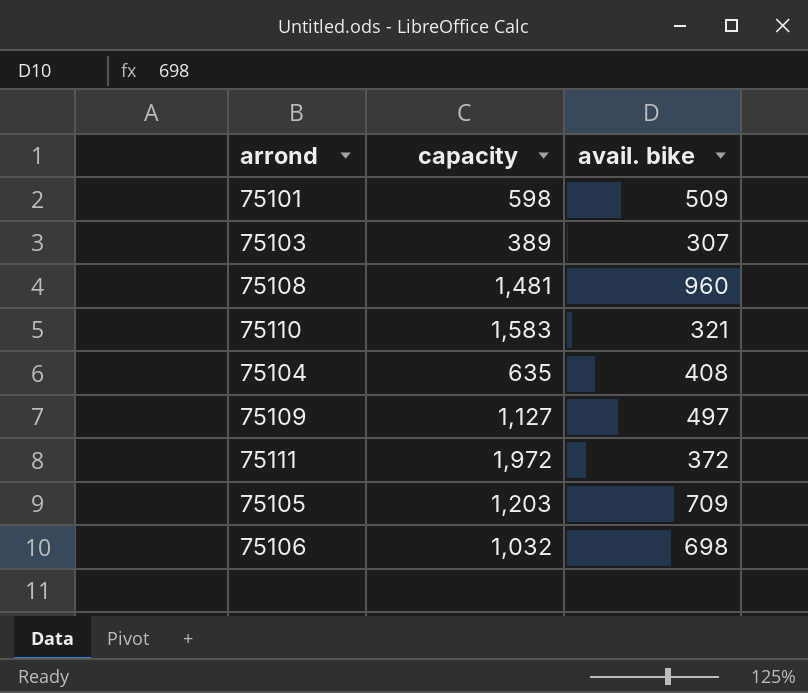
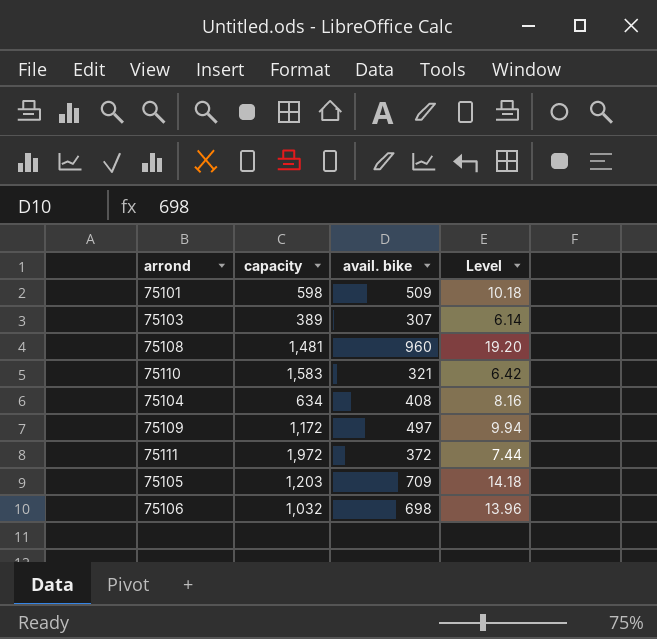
column Level | formula: none -> [avail. bike] * 0.02
75104 | capacity: 635 -> 634
75109 | capacity: 1,127 -> 1,172

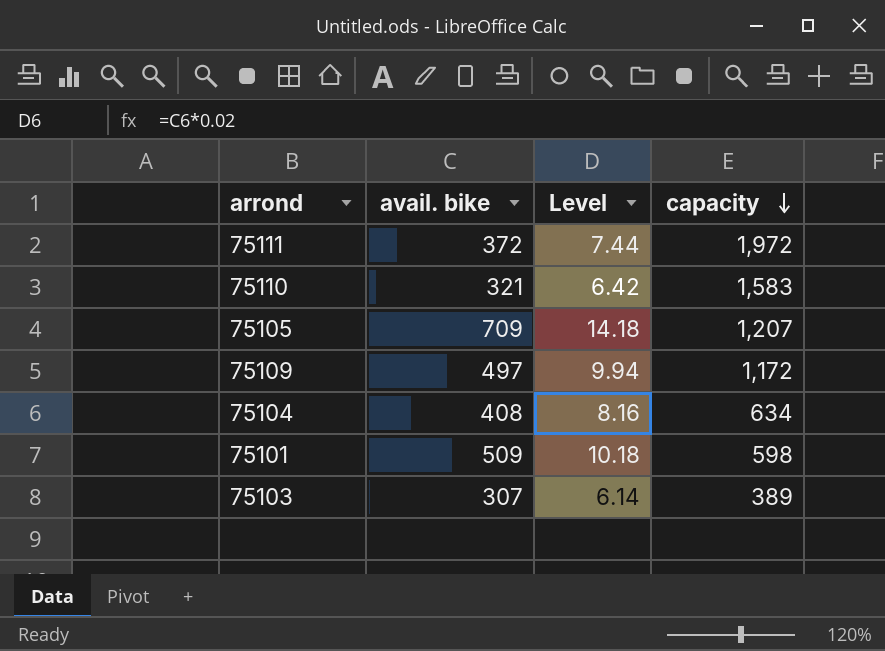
row order: none -> capacity descending
column capacity | position: 2 -> 4
row 75108: 1,481 | 960 | 19.20 -> none
row 75106: 1,032 | 698 | 13.96 -> none
75105 | capacity: 1,203 -> 1,207

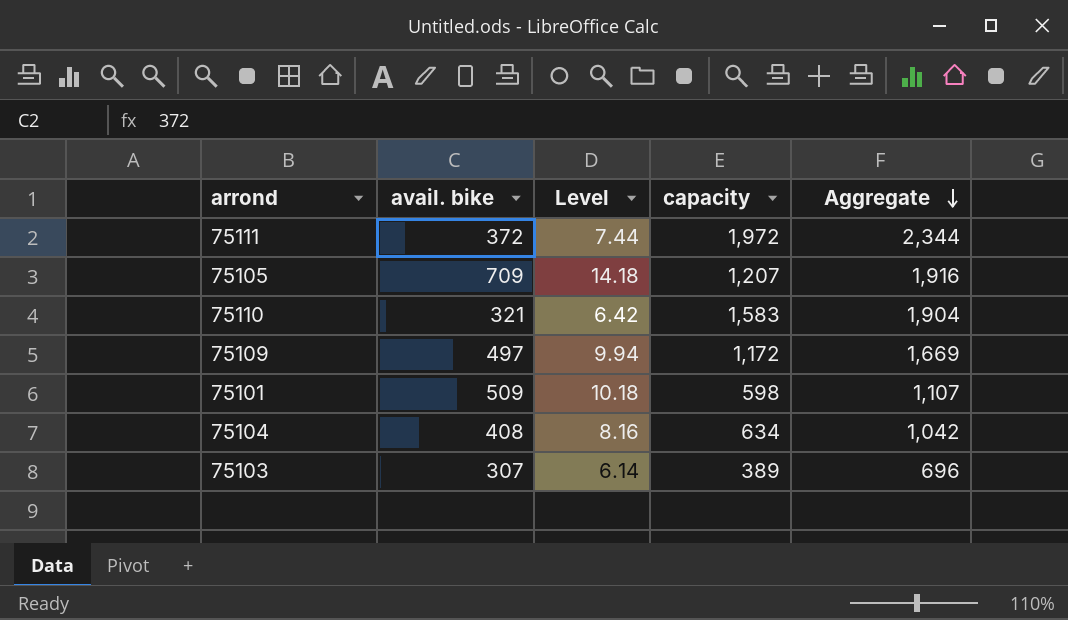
row order: capacity descending -> Aggregate descending
column Aggregate | formula: none -> [avail. bike] + [capacity]

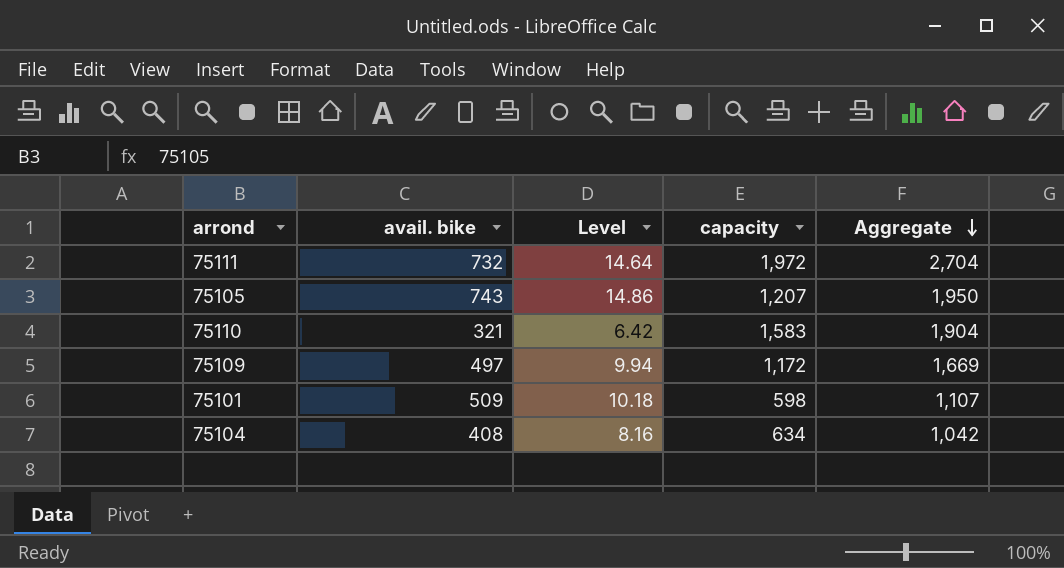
row 75103: 307 | 6.14 | 389 | 696 -> none
75111 | avail. bike: 372 -> 732
75111 | Level: 7.44 -> 14.64
75111 | Aggregate: 2,344 -> 2,704
75105 | avail. bike: 709 -> 743
75105 | Level: 14.18 -> 14.86
75105 | Aggregate: 1,916 -> 1,950

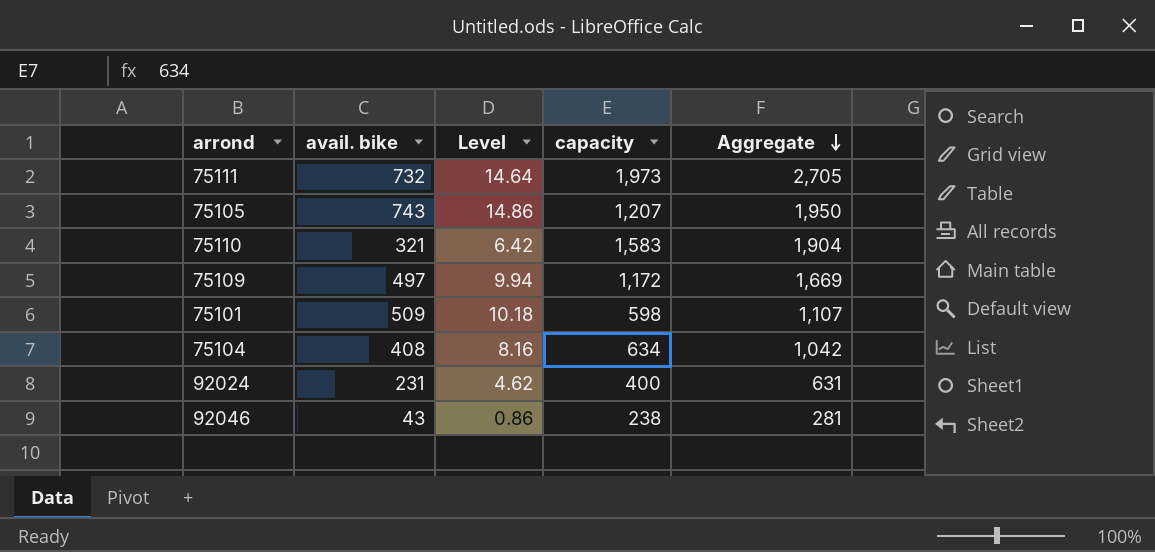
75111 | capacity: 1,972 -> 1,973
75111 | Aggregate: 2,704 -> 2,705
row 92024: none -> 231 | 4.62 | 400 | 631
row 92046: none -> 43 | 0.86 | 238 | 281

